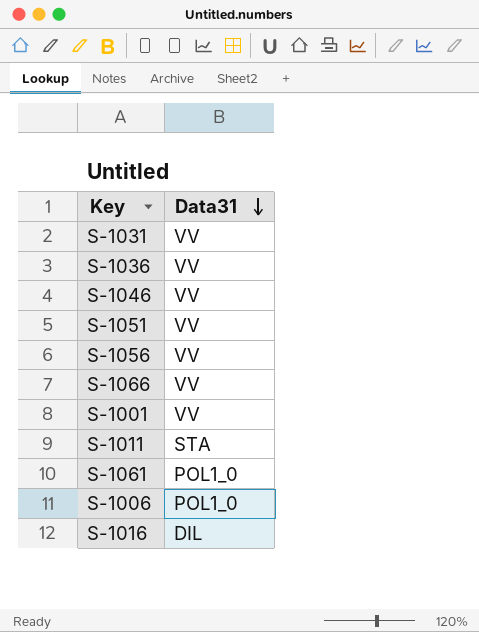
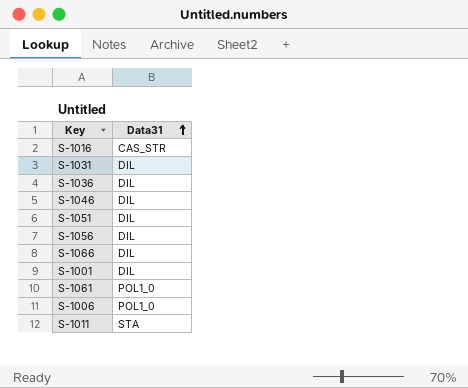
row order: Data31 descending -> Data31 ascending
S-1016 | Data31: DIL -> CAS_STR
S-1031 | Data31: VV -> DIL
S-1036 | Data31: VV -> DIL
S-1046 | Data31: VV -> DIL
S-1051 | Data31: VV -> DIL
S-1056 | Data31: VV -> DIL
S-1066 | Data31: VV -> DIL
S-1001 | Data31: VV -> DIL

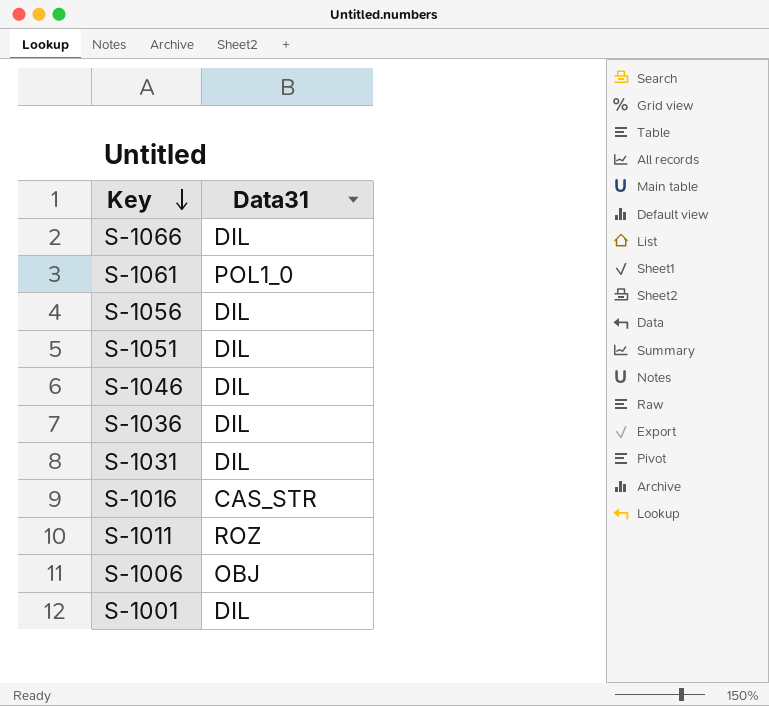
row order: Data31 ascending -> Key descending
S-1011 | Data31: STA -> ROZ
S-1006 | Data31: POL1_0 -> OBJ

